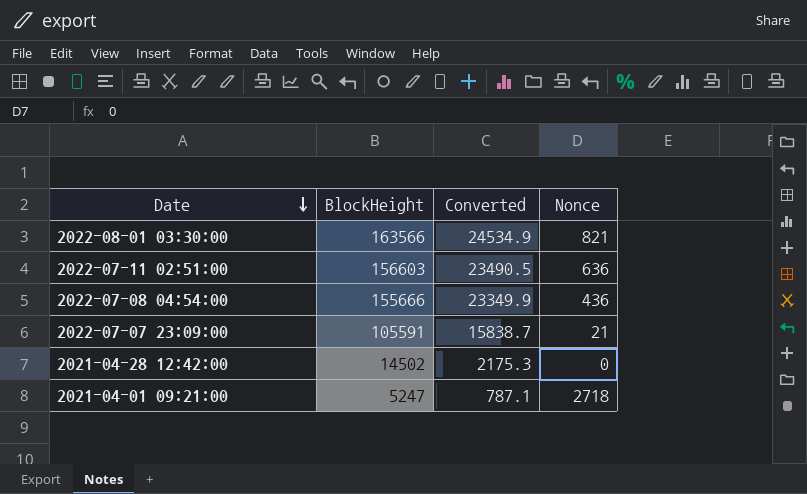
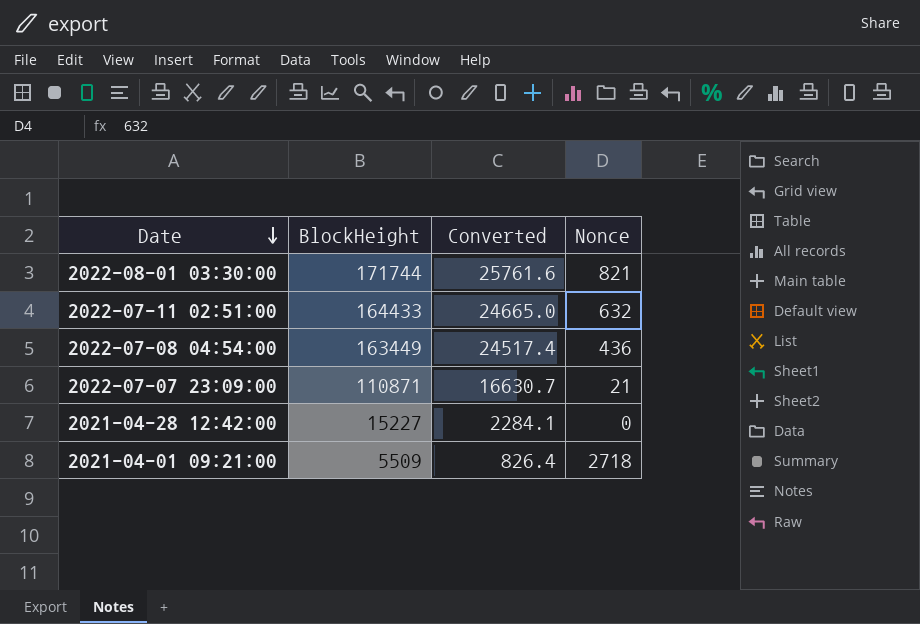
2022-08-01 03:30:00 | BlockHeight: 163566 -> 171744
2022-08-01 03:30:00 | Converted: 24534.9 -> 25761.6
2022-07-11 02:51:00 | BlockHeight: 156603 -> 164433
2022-07-11 02:51:00 | Converted: 23490.5 -> 24665.0
2022-07-11 02:51:00 | Nonce: 636 -> 632
2022-07-08 04:54:00 | BlockHeight: 155666 -> 163449
2022-07-08 04:54:00 | Converted: 23349.9 -> 24517.4
2022-07-07 23:09:00 | BlockHeight: 105591 -> 110871
2022-07-07 23:09:00 | Converted: 15838.7 -> 16630.7
2021-04-28 12:42:00 | BlockHeight: 14502 -> 15227
2021-04-28 12:42:00 | Converted: 2175.3 -> 2284.1
2021-04-01 09:21:00 | BlockHeight: 5247 -> 5509
2021-04-01 09:21:00 | Converted: 787.1 -> 826.4

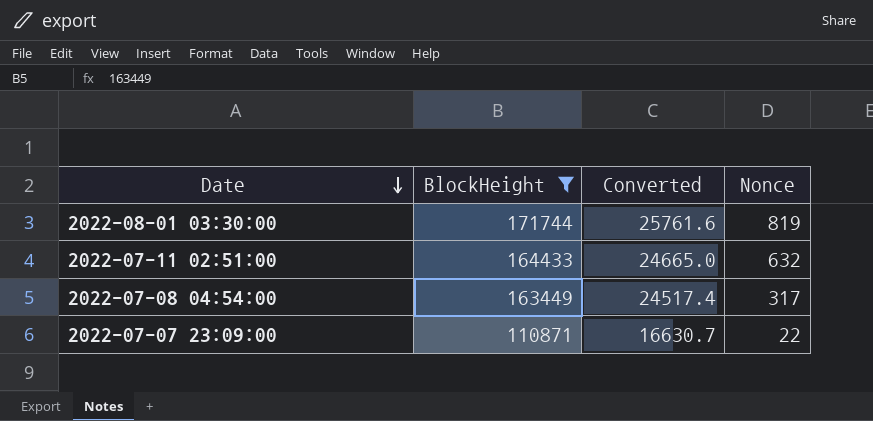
filter: none -> BlockHeight >= 110871
2022-08-01 03:30:00 | Nonce: 821 -> 819
2022-07-08 04:54:00 | Nonce: 436 -> 317
2022-07-07 23:09:00 | Nonce: 21 -> 22

